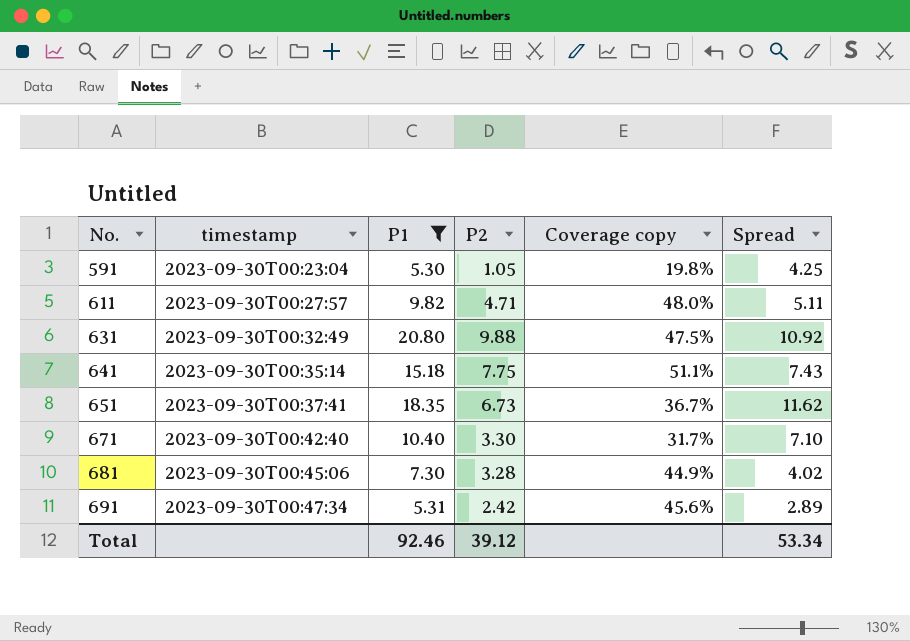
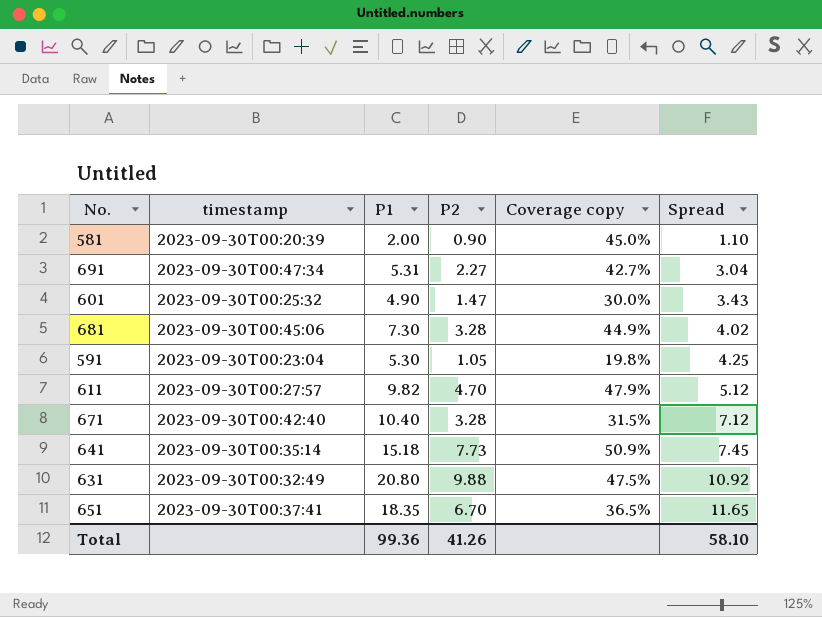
filter: P1 >= 5.30 -> none
row order: No. ascending -> Spread ascending
691 | P2: 2.42 -> 2.27
691 | Coverage copy: 45.6% -> 42.7%
691 | Spread: 2.89 -> 3.04
611 | P2: 4.71 -> 4.70
611 | Coverage copy: 48.0% -> 47.9%
611 | Spread: 5.11 -> 5.12
671 | P2: 3.30 -> 3.28
671 | Coverage copy: 31.7% -> 31.5%
671 | Spread: 7.10 -> 7.12
641 | P2: 7.75 -> 7.73
641 | Coverage copy: 51.1% -> 50.9%
641 | Spread: 7.43 -> 7.45
651 | P2: 6.73 -> 6.70
651 | Coverage copy: 36.7% -> 36.5%
651 | Spread: 11.62 -> 11.65
Total | P1: 92.46 -> 99.36
Total | P2: 39.12 -> 41.26
Total | Spread: 53.34 -> 58.10

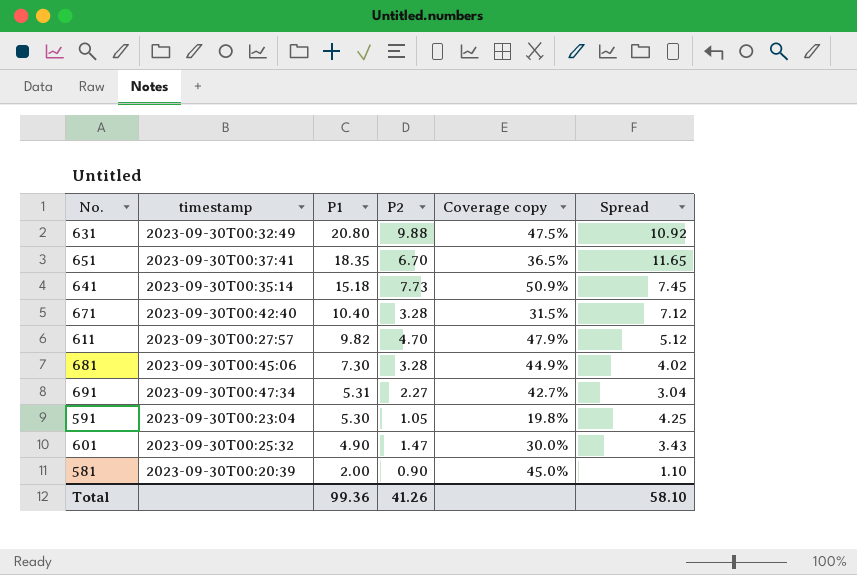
row order: Spread ascending -> P1 descending

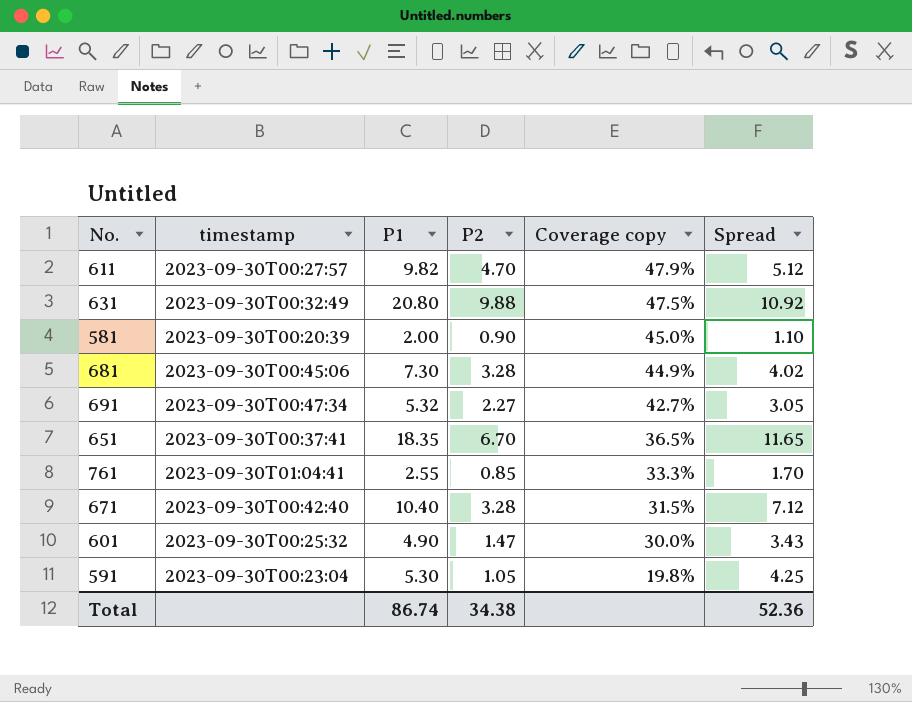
row order: P1 descending -> Coverage copy descending
row 641: 2023-09-30T00:35:14 | 15.18 | 7.73 | 50.9% | 7.45 -> none
691 | P1: 5.31 -> 5.32
691 | Spread: 3.04 -> 3.05
row 761: none -> 2023-09-30T01:04:41 | 2.55 | 0.85 | 33.3% | 1.70
Total | P1: 99.36 -> 86.74
Total | P2: 41.26 -> 34.38
Total | Spread: 58.10 -> 52.36

